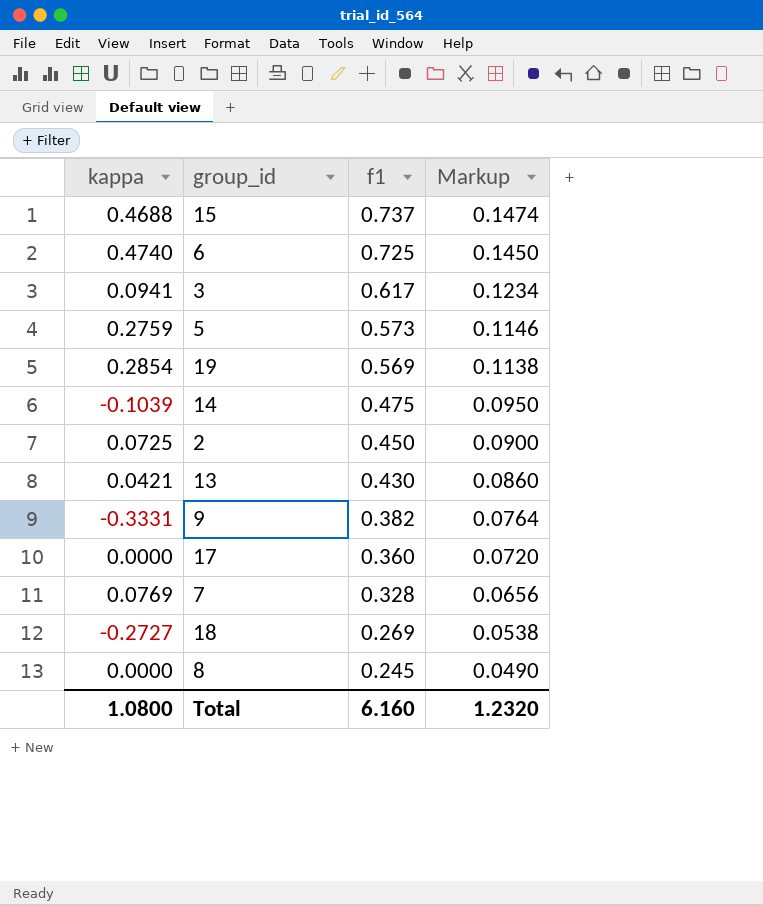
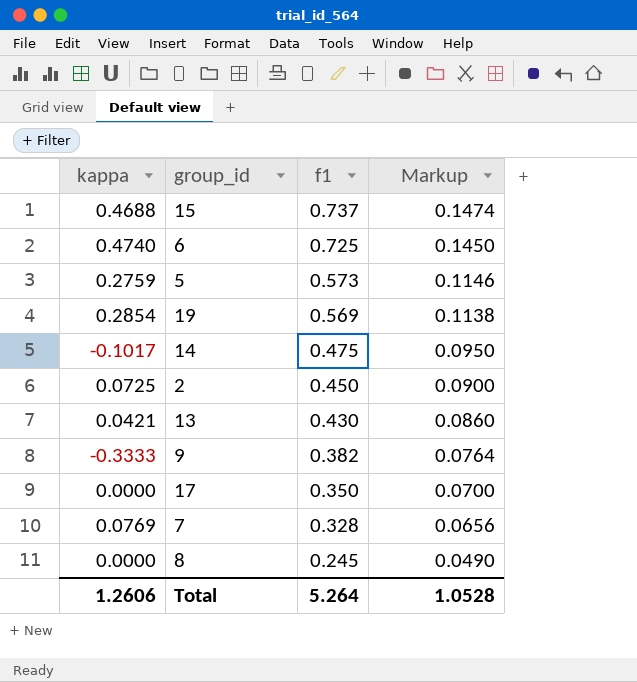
row 3: 0.0941 | 0.617 | 0.1234 -> none
row 18: -0.2727 | 0.269 | 0.0538 -> none
14 | kappa: -0.1039 -> -0.1017
9 | kappa: -0.3331 -> -0.3333
17 | f1: 0.360 -> 0.350
17 | Markup: 0.0720 -> 0.0700
Total | kappa: 1.0800 -> 1.2606
Total | f1: 6.160 -> 5.264
Total | Markup: 1.2320 -> 1.0528

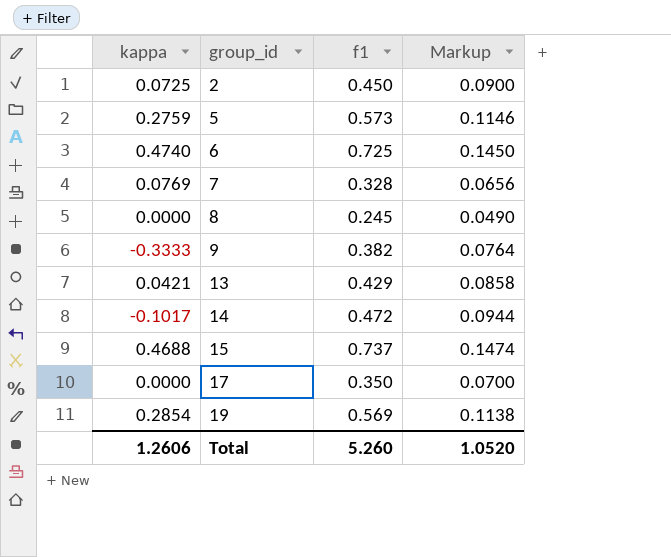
row order: f1 descending -> group_id ascending
13 | f1: 0.430 -> 0.429
13 | Markup: 0.0860 -> 0.0858
14 | f1: 0.475 -> 0.472
14 | Markup: 0.0950 -> 0.0944
Total | f1: 5.264 -> 5.260
Total | Markup: 1.0528 -> 1.0520

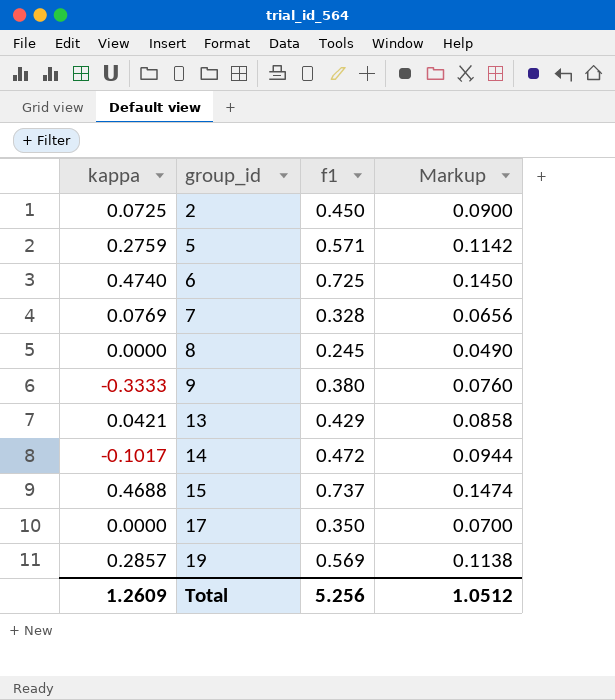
5 | f1: 0.573 -> 0.571
5 | Markup: 0.1146 -> 0.1142
9 | f1: 0.382 -> 0.380
9 | Markup: 0.0764 -> 0.0760
19 | kappa: 0.2854 -> 0.2857
Total | kappa: 1.2606 -> 1.2609
Total | f1: 5.260 -> 5.256
Total | Markup: 1.0520 -> 1.0512

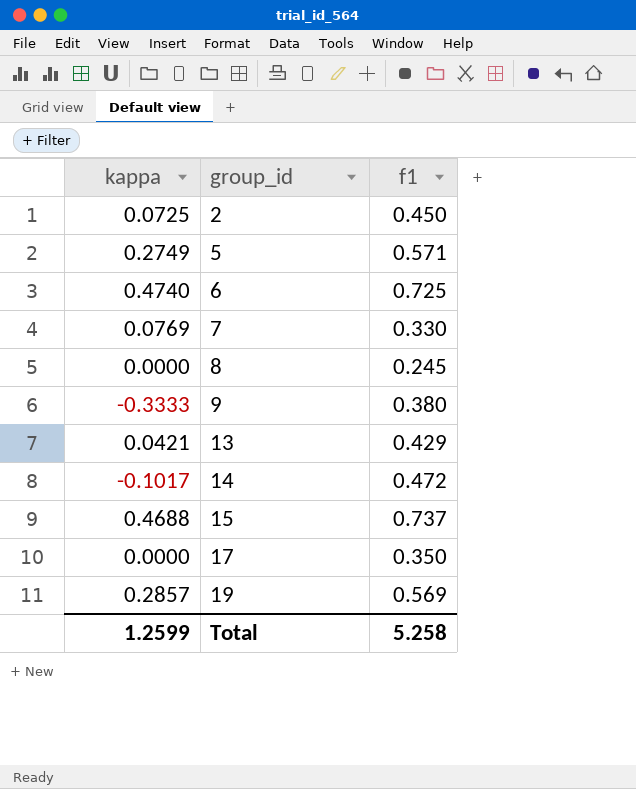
column Markup | formula: [f1] * 0.2 -> none
5 | kappa: 0.2759 -> 0.2749
7 | f1: 0.328 -> 0.330
Total | kappa: 1.2609 -> 1.2599
Total | f1: 5.256 -> 5.258

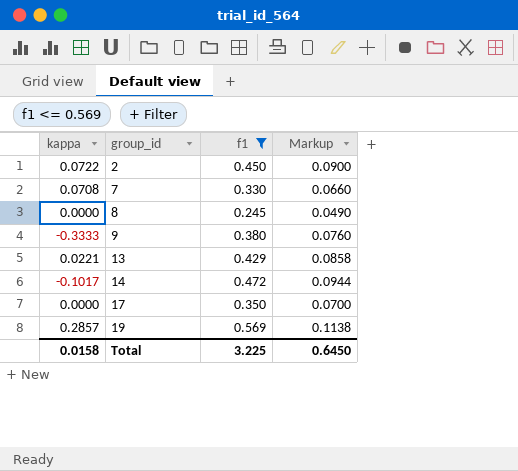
filter: none -> f1 <= 0.569
column Markup | formula: none -> [f1] * 0.2
2 | kappa: 0.0725 -> 0.0722
7 | kappa: 0.0769 -> 0.0708
13 | kappa: 0.0421 -> 0.0221
Total | kappa: 1.2599 -> 0.0158
Total | f1: 5.258 -> 3.225

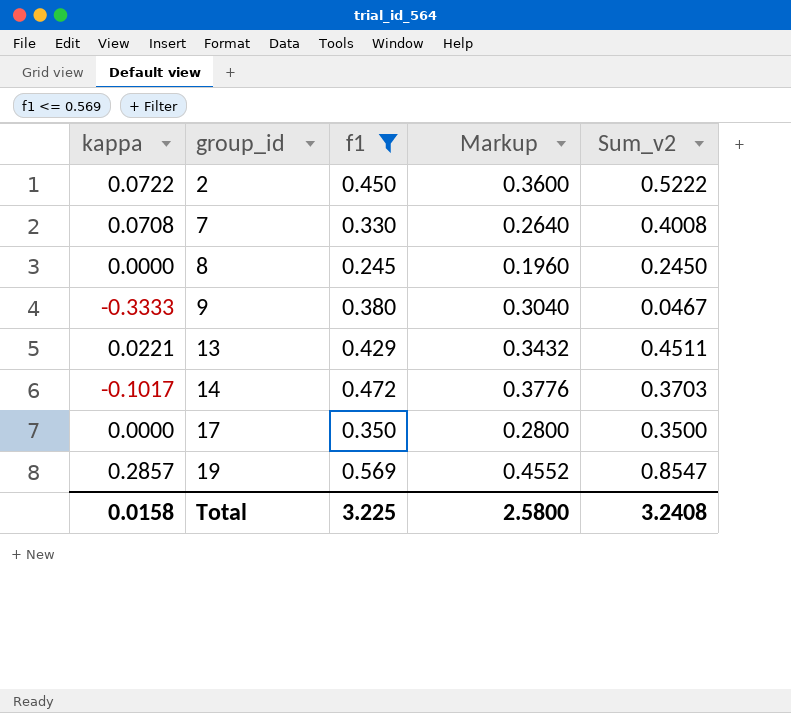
column Markup | formula: [f1] * 0.2 -> [f1] * 0.8
column Sum_v2 | formula: none -> [kappa] + [f1]
Total | Markup: 0.6450 -> 2.5800

